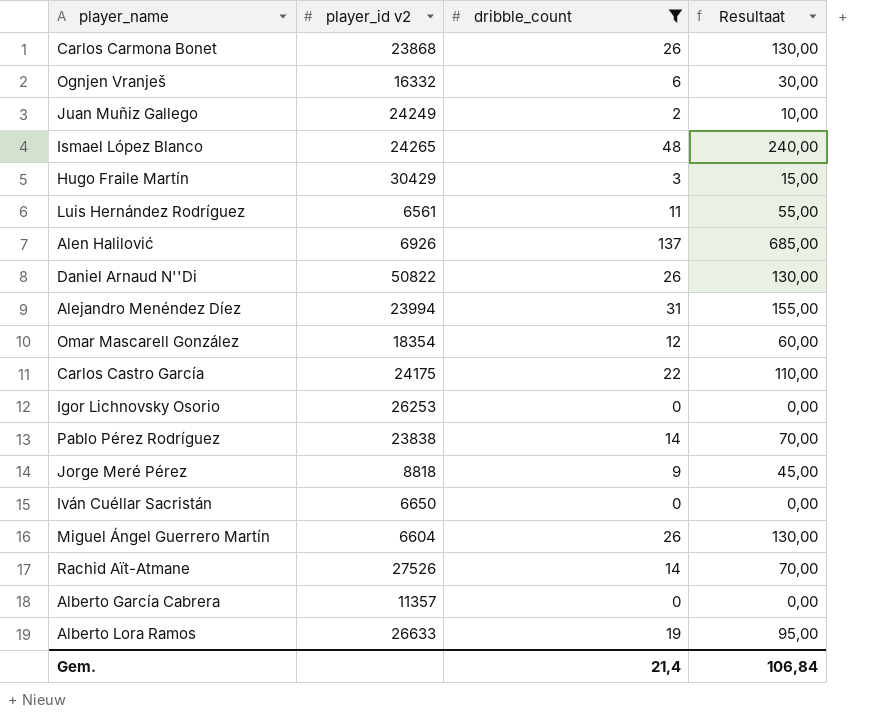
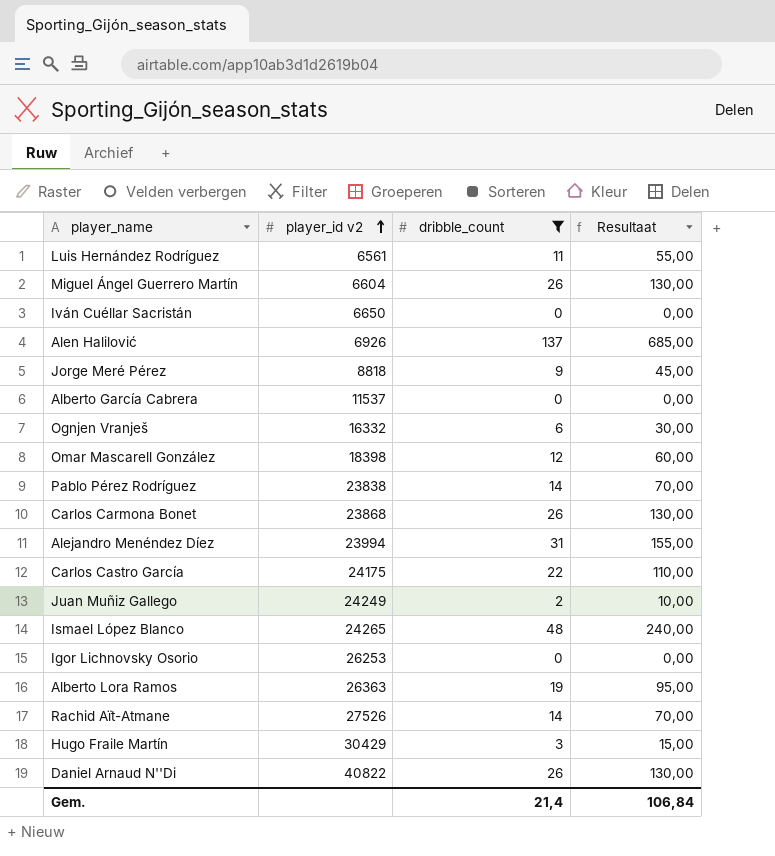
row order: none -> player_id v2 ascending
Alberto García Cabrera | player_id v2: 11357 -> 11537
Omar Mascarell González | player_id v2: 18354 -> 18398
Alberto Lora Ramos | player_id v2: 26633 -> 26363
Daniel Arnaud N''Di | player_id v2: 50822 -> 40822

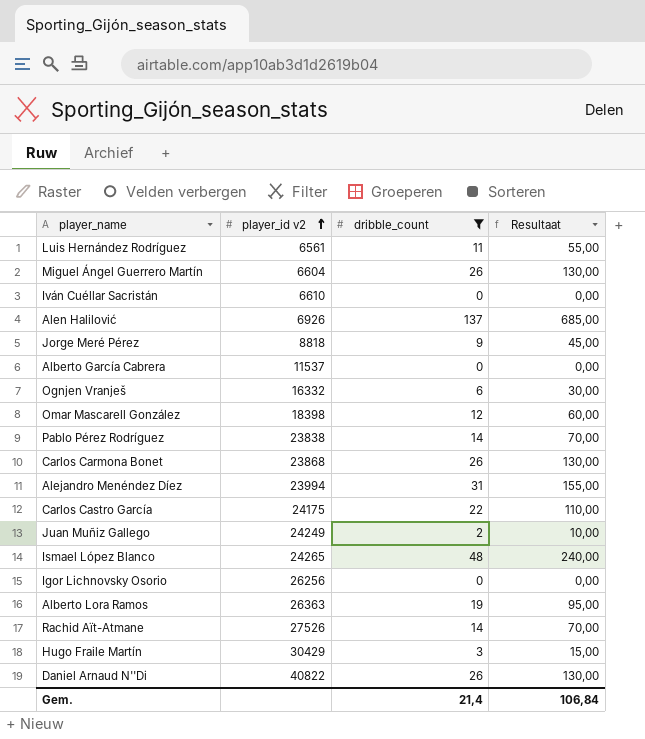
Iván Cuéllar Sacristán | player_id v2: 6650 -> 6610
Igor Lichnovsky Osorio | player_id v2: 26253 -> 26256

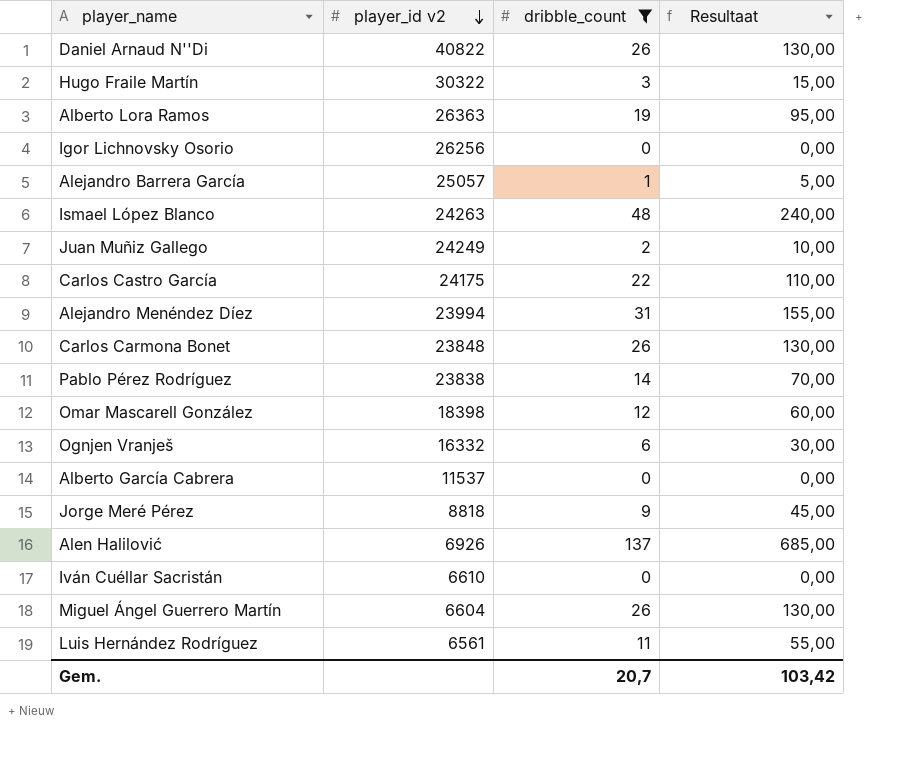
row order: player_id v2 ascending -> player_id v2 descending
row Rachid Aït-Atmane: 27526 | 14 | 70,00 -> none
Hugo Fraile Martín | player_id v2: 30429 -> 30322
row Alejandro Barrera García: none -> 25057 | 1 | 5,00
Ismael López Blanco | player_id v2: 24265 -> 24263
Carlos Carmona Bonet | player_id v2: 23868 -> 23848
Gem. | dribble_count: 21,4 -> 20,7
Gem. | Resultaat: 106,84 -> 103,42

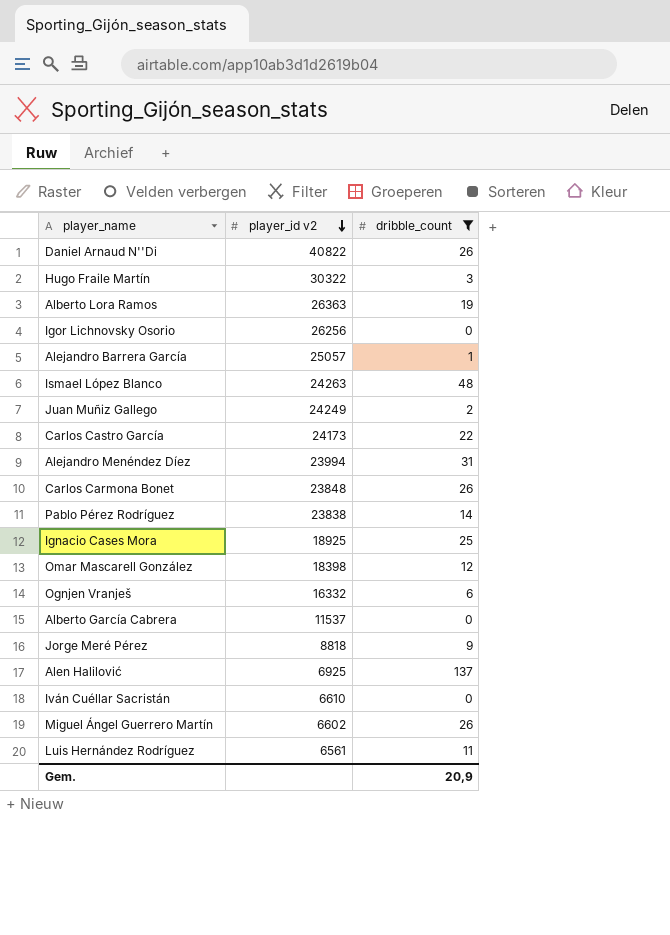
column Resultaat | formula: [dribble_count] * 5 -> none
Carlos Castro García | player_id v2: 24175 -> 24173
row Ignacio Cases Mora: none -> 18925 | 25
Alen Halilović | player_id v2: 6926 -> 6925
Miguel Ángel Guerrero Martín | player_id v2: 6604 -> 6602
Gem. | dribble_count: 20,7 -> 20,9

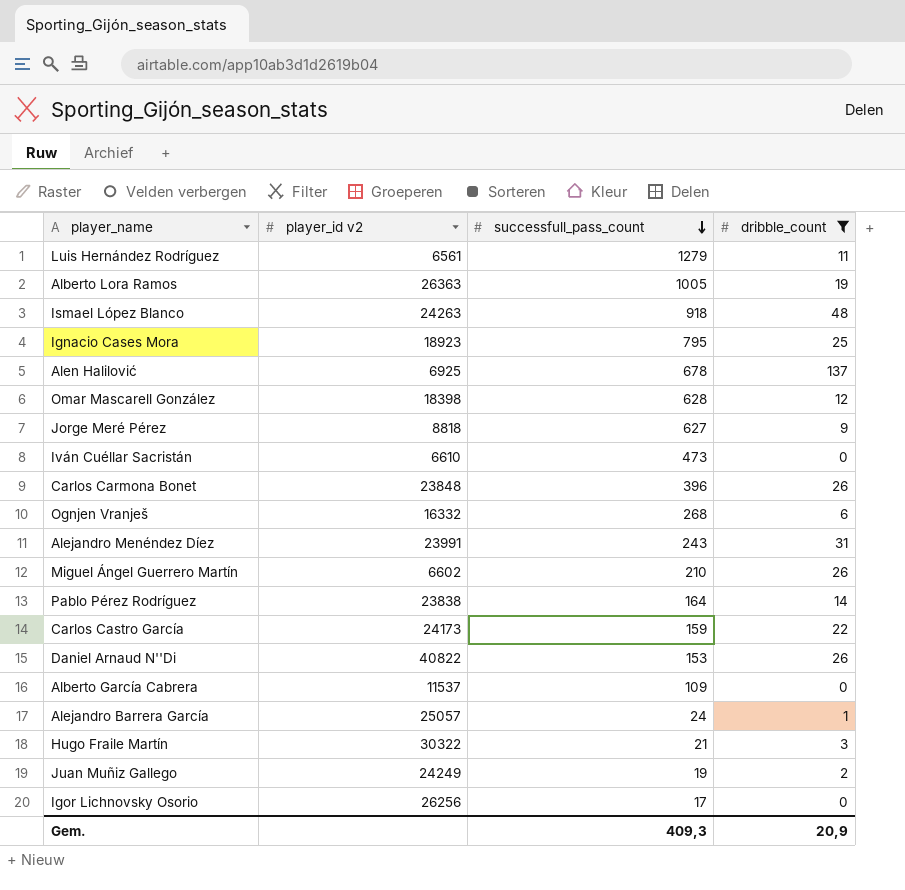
row order: player_id v2 descending -> successfull_pass_count descending
column successfull_pass_count | position: none -> 3
Ignacio Cases Mora | player_id v2: 18925 -> 18923
Alejandro Menéndez Díez | player_id v2: 23994 -> 23991

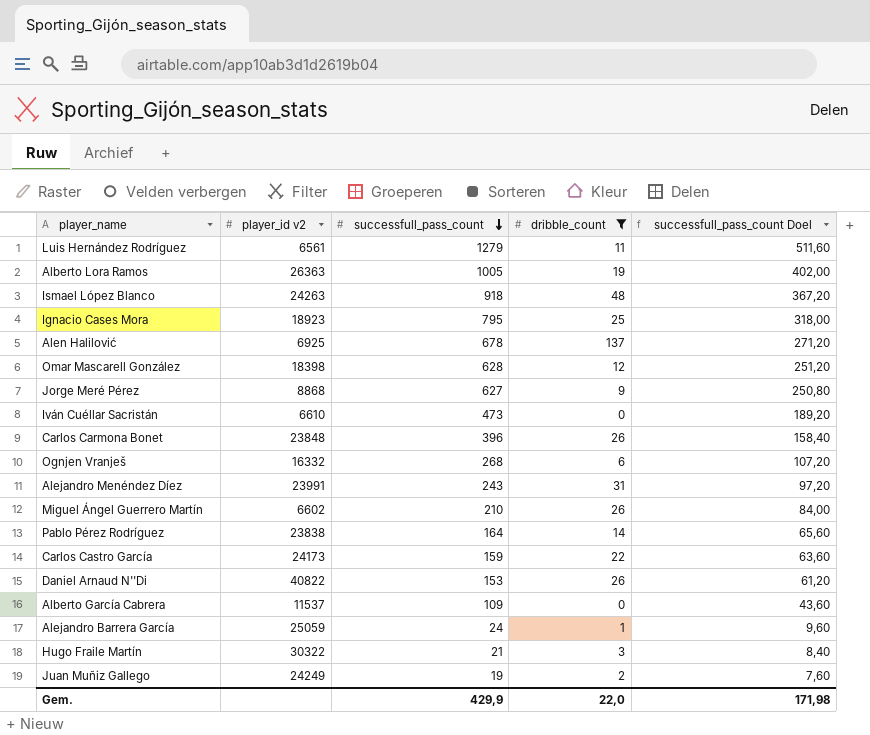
column successfull_pass_count Doel | formula: none -> [successfull_pass_count] * 0,4
row Igor Lichnovsky Osorio: 26256 | 17 | 0 -> none
Jorge Meré Pérez | player_id v2: 8818 -> 8868
Alejandro Barrera García | player_id v2: 25057 -> 25059
Gem. | successfull_pass_count: 409,3 -> 429,9
Gem. | dribble_count: 20,9 -> 22,0

